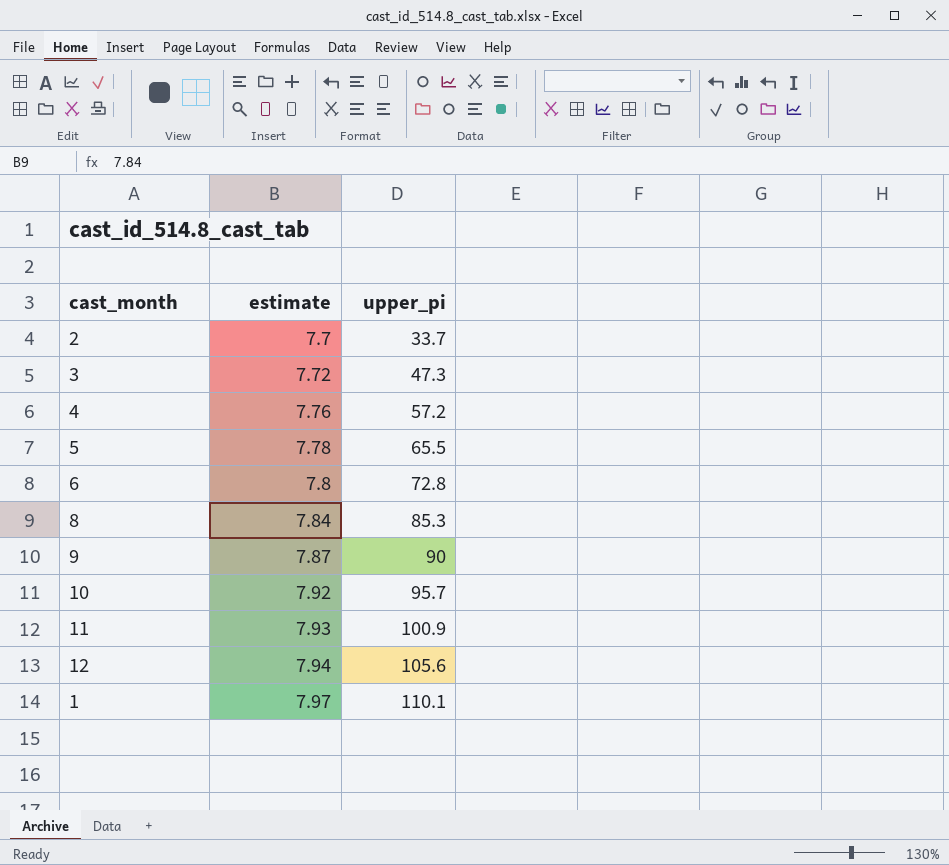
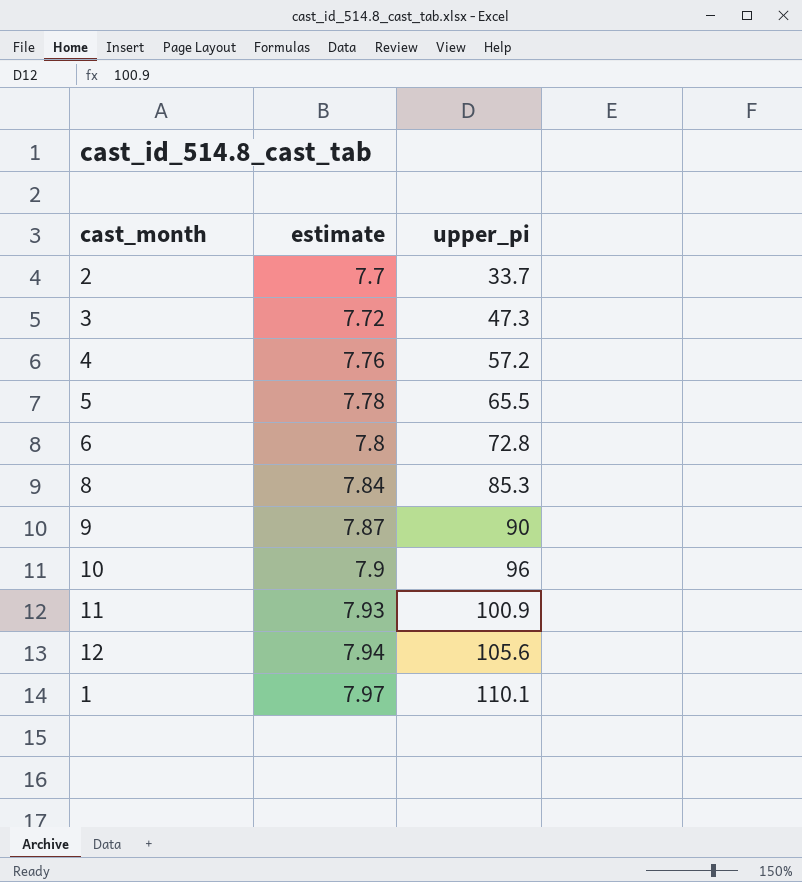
10 | estimate: 7.92 -> 7.9
10 | upper_pi: 95.7 -> 96

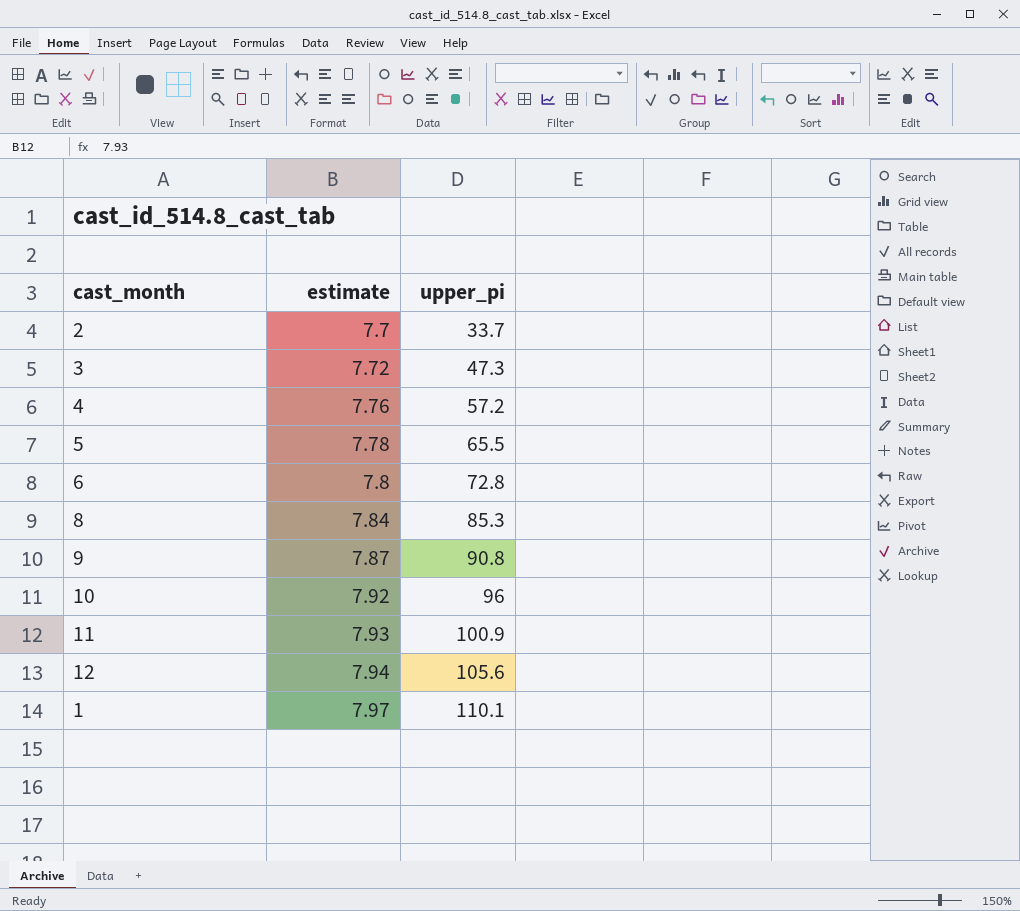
9 | upper_pi: 90 -> 90.8
10 | estimate: 7.9 -> 7.92

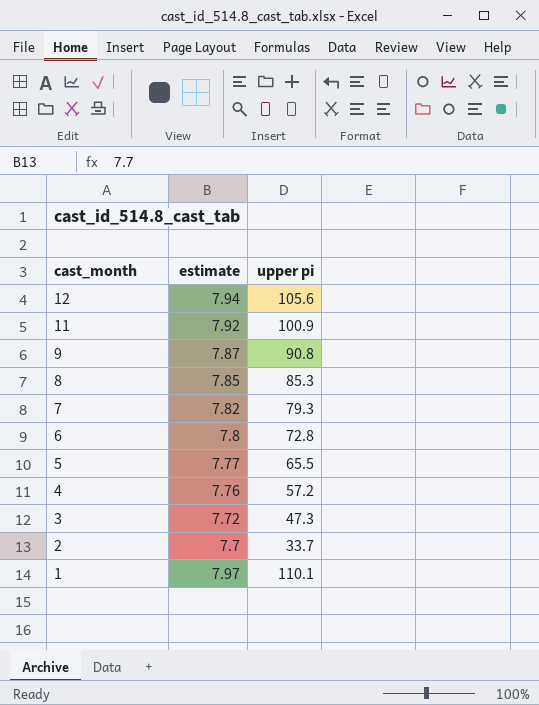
row order: estimate ascending -> cast_month descending
column name: upper_pi -> upper pi
row 10: 7.92 | 96 -> none
11 | estimate: 7.93 -> 7.92
8 | estimate: 7.84 -> 7.85
row 7: none -> 7.82 | 79.3
5 | estimate: 7.78 -> 7.77

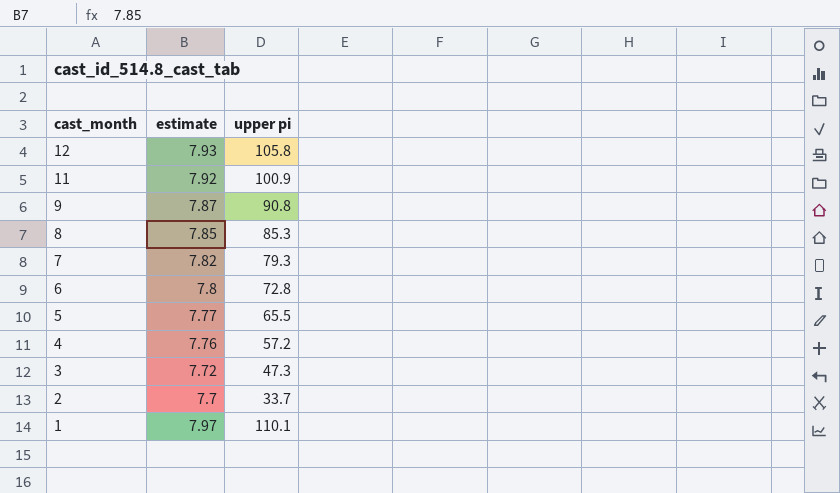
12 | estimate: 7.94 -> 7.93
12 | upper pi: 105.6 -> 105.8

